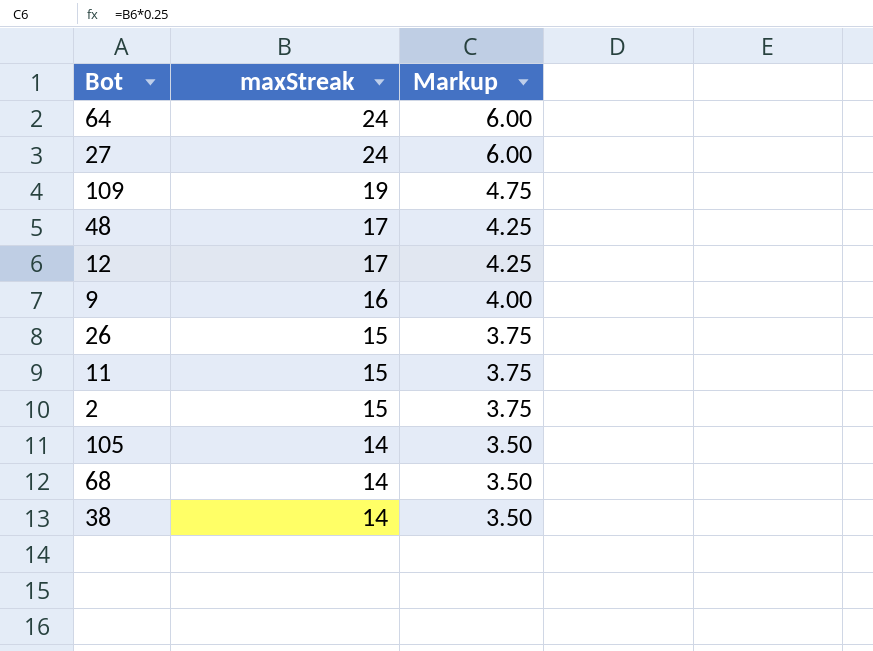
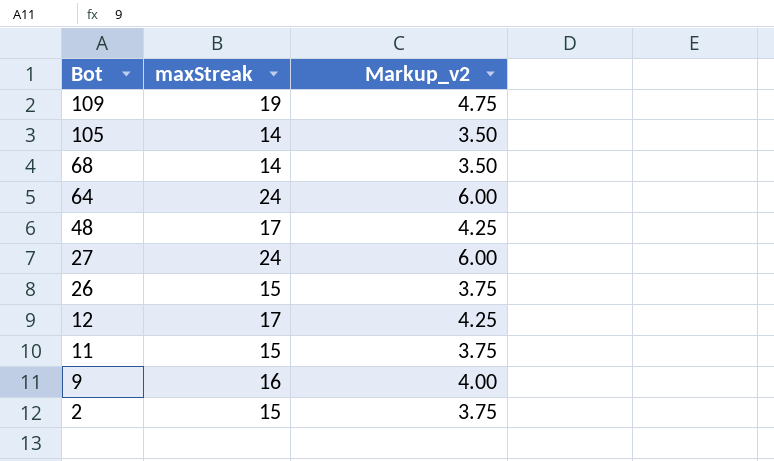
row order: maxStreak descending -> Bot descending
column name: Markup -> Markup_v2
row 38: 14 | 3.50 -> none

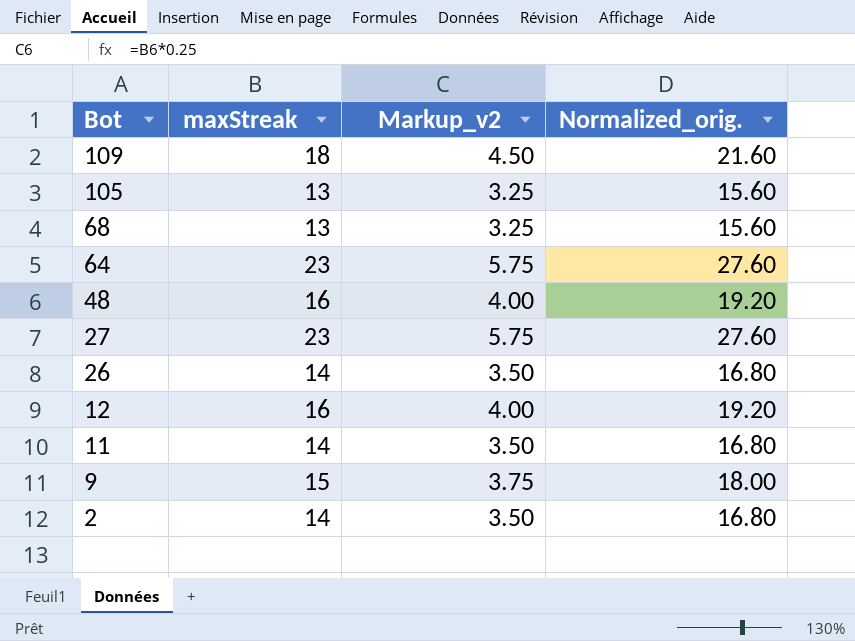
column Normalized_orig. | formula: none -> [maxStreak] * 1.2
109 | maxStreak: 19 -> 18
109 | Markup_v2: 4.75 -> 4.50
105 | maxStreak: 14 -> 13
105 | Markup_v2: 3.50 -> 3.25
68 | maxStreak: 14 -> 13
68 | Markup_v2: 3.50 -> 3.25
64 | maxStreak: 24 -> 23
64 | Markup_v2: 6.00 -> 5.75
48 | maxStreak: 17 -> 16
48 | Markup_v2: 4.25 -> 4.00
27 | maxStreak: 24 -> 23
27 | Markup_v2: 6.00 -> 5.75
26 | maxStreak: 15 -> 14
26 | Markup_v2: 3.75 -> 3.50
12 | maxStreak: 17 -> 16
12 | Markup_v2: 4.25 -> 4.00
11 | maxStreak: 15 -> 14
11 | Markup_v2: 3.75 -> 3.50
9 | maxStreak: 16 -> 15
9 | Markup_v2: 4.00 -> 3.75
2 | maxStreak: 15 -> 14
2 | Markup_v2: 3.75 -> 3.50

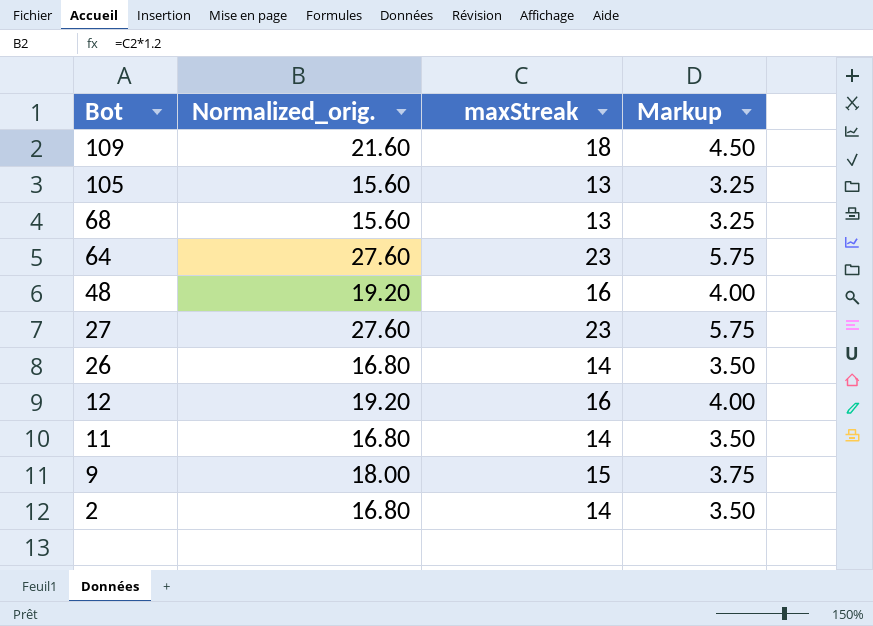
column Normalized_orig. | position: 4 -> 2
column name: Markup_v2 -> Markup

